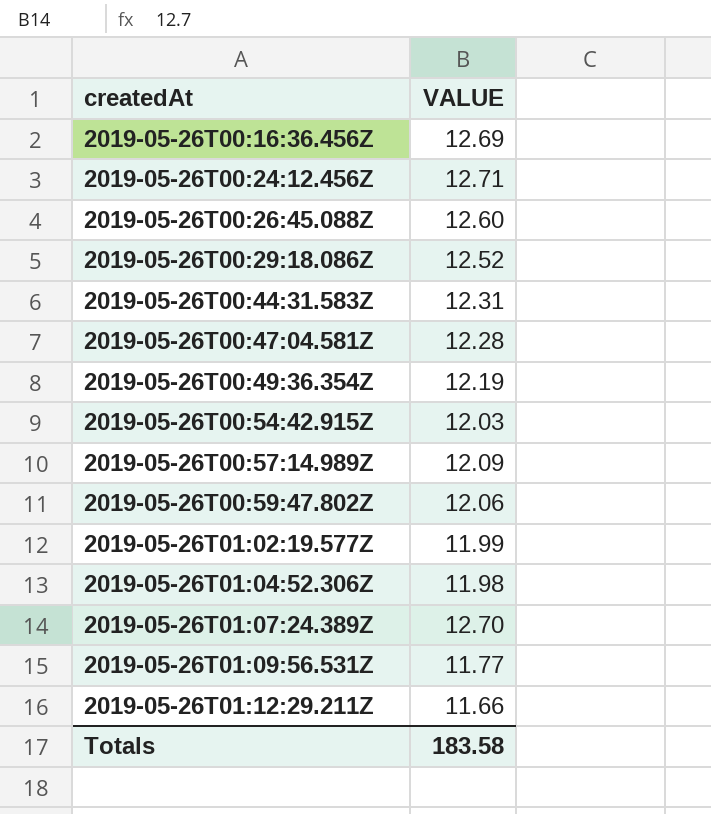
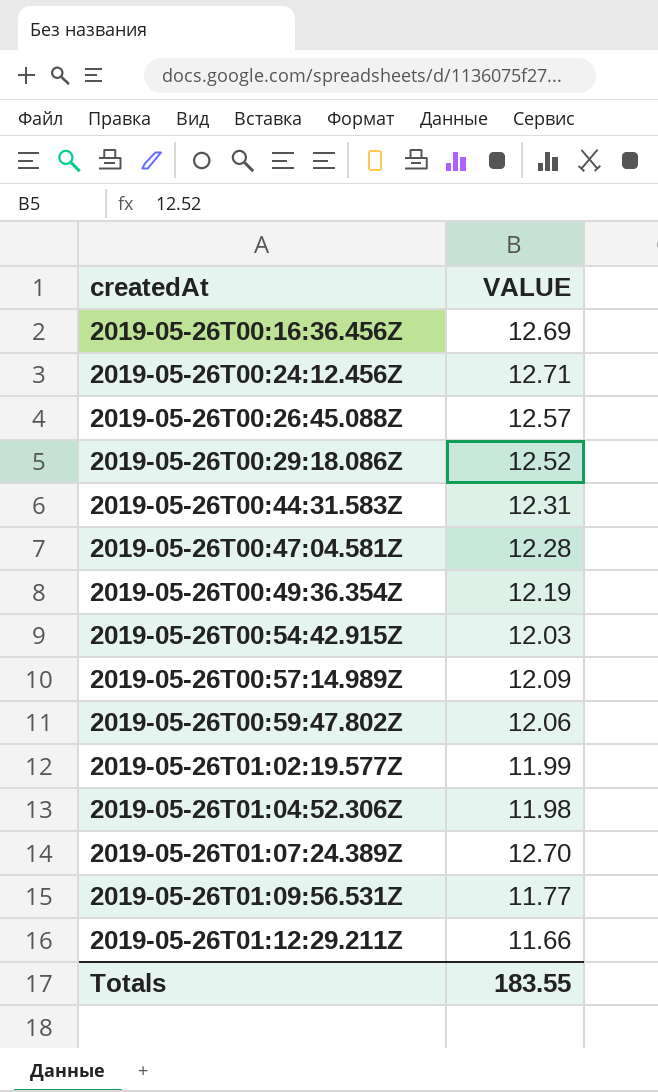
2019-05-26T00:26:45.088Z | VALUE: 12.60 -> 12.57
Totals | VALUE: 183.58 -> 183.55

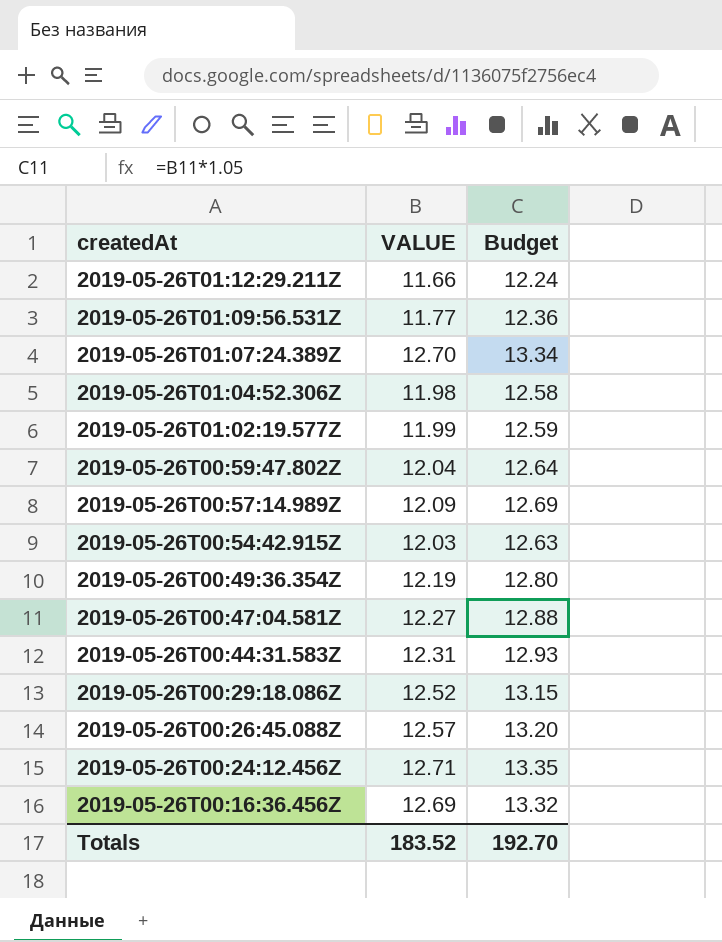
row order: createdAt ascending -> createdAt descending
column Budget | formula: none -> [VALUE] * 1.05
2019-05-26T00:59:47.802Z | VALUE: 12.06 -> 12.04
2019-05-26T00:47:04.581Z | VALUE: 12.28 -> 12.27
Totals | VALUE: 183.55 -> 183.52

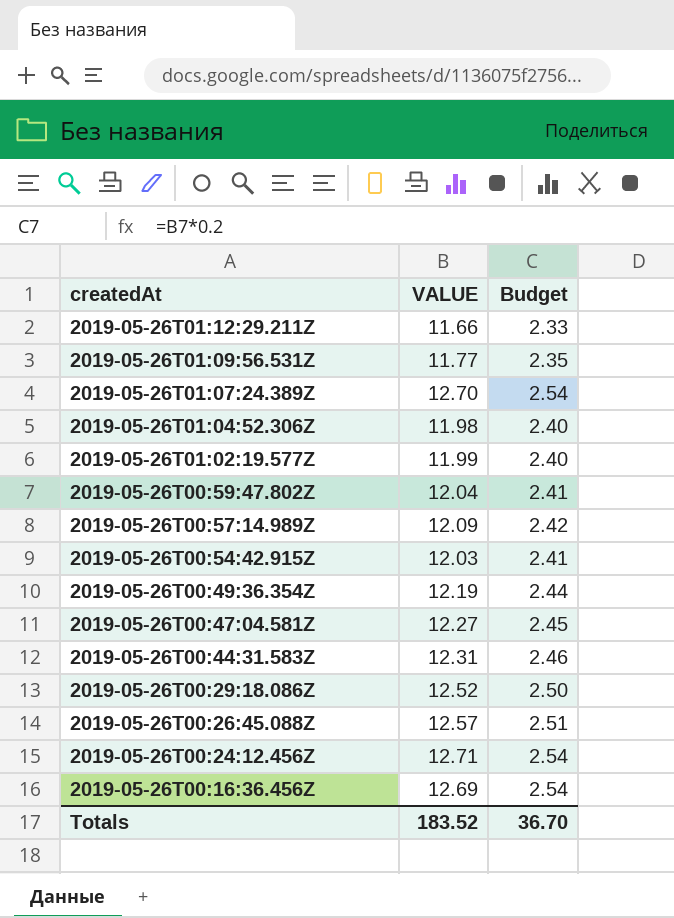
column Budget | formula: [VALUE] * 1.05 -> [VALUE] * 0.2
Totals | Budget: 192.70 -> 36.70

